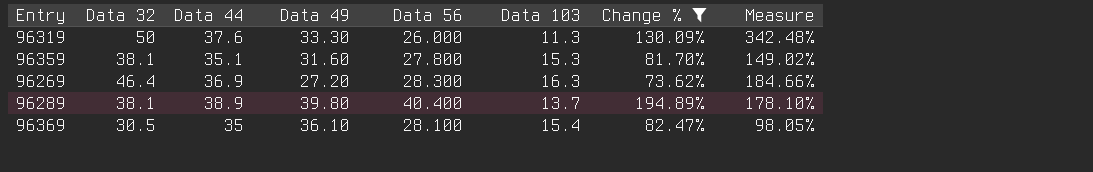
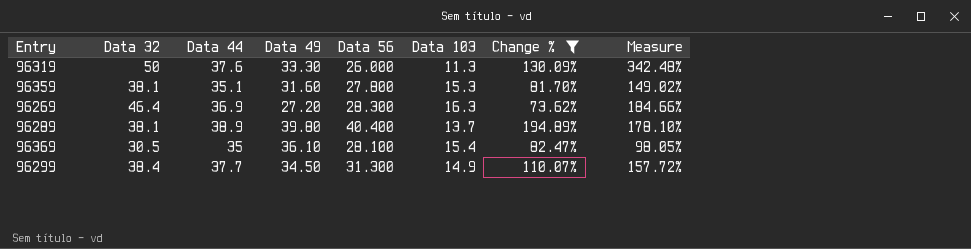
row 96299: none -> 38.4 | 37.7 | 34.50 | 31.300 | 14.9 | 110.07% | 157.72%

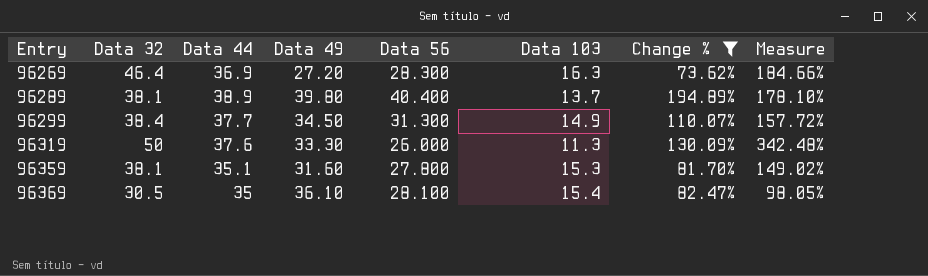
row order: none -> Entry ascending

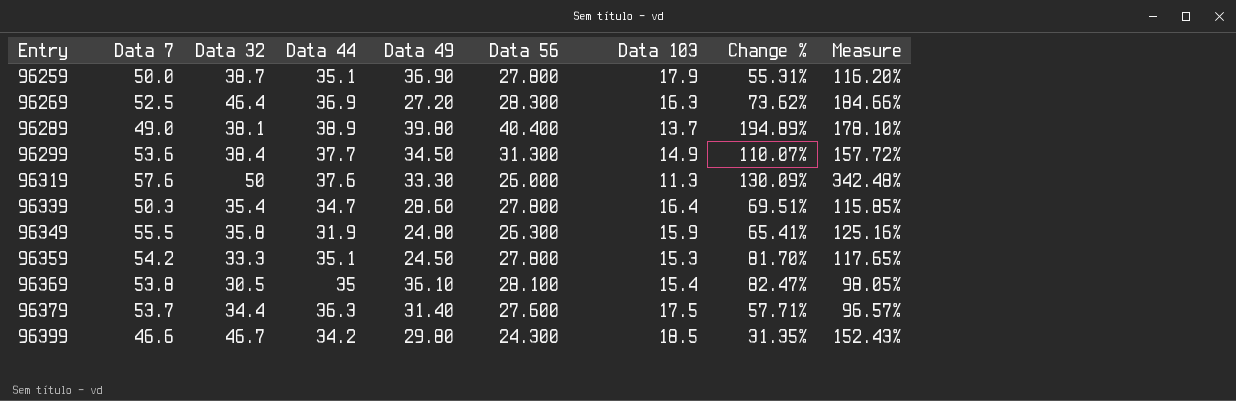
filter: Change % >= 73.62% -> none
column Data 7 | position: none -> 2
96359 | Data 32: 38.1 -> 33.3
96359 | Data 49: 31.60 -> 24.50
96359 | Measure: 149.02% -> 117.65%

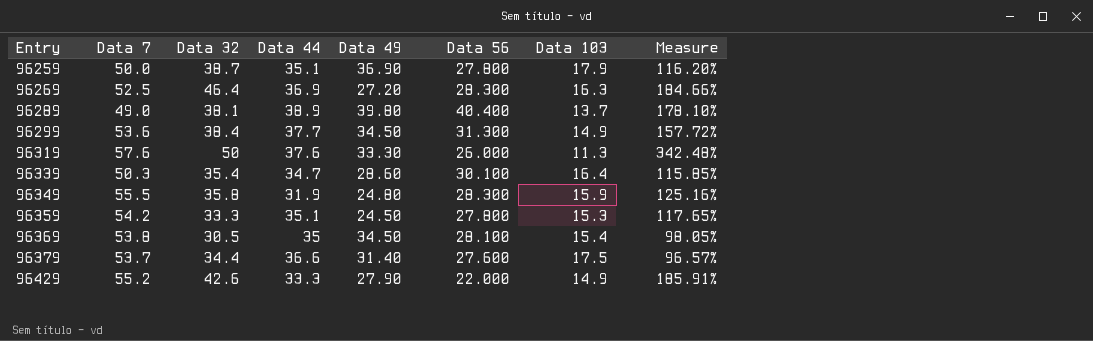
column Change % | formula: ([Data 56] - [Data 103]) / [Data 103] -> none
row 96399: 46.6 | 46.7 | 34.2 | 29.80 | 24.300 | 18.5 | 31.35% | 152.43% -> none
96339 | Data 56: 27.800 -> 30.100
96349 | Data 56: 26.300 -> 28.300
96369 | Data 49: 36.10 -> 34.50
96379 | Data 44: 36.3 -> 36.6
row 96429: none -> 55.2 | 42.6 | 33.3 | 27.90 | 22.000 | 14.9 | 185.91%

